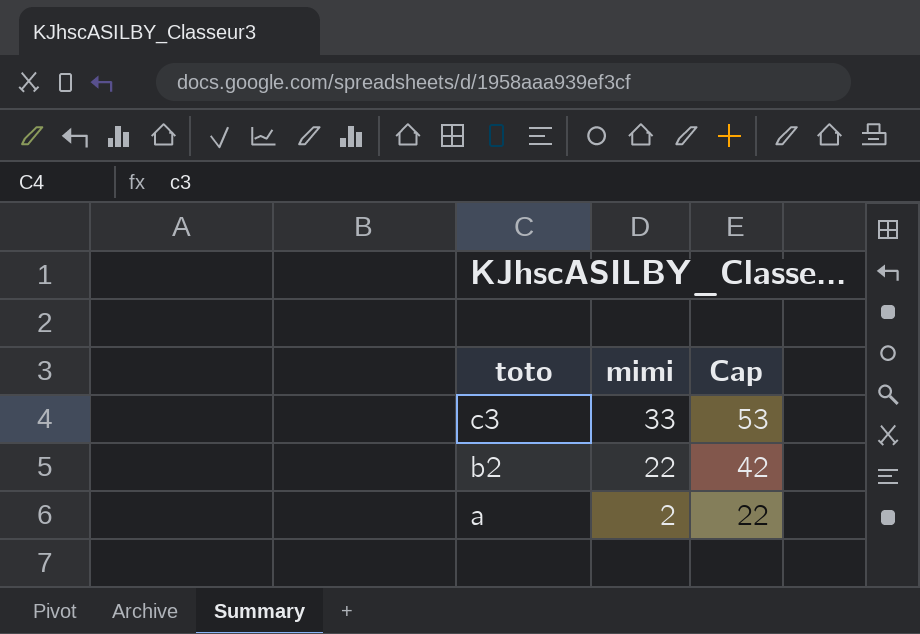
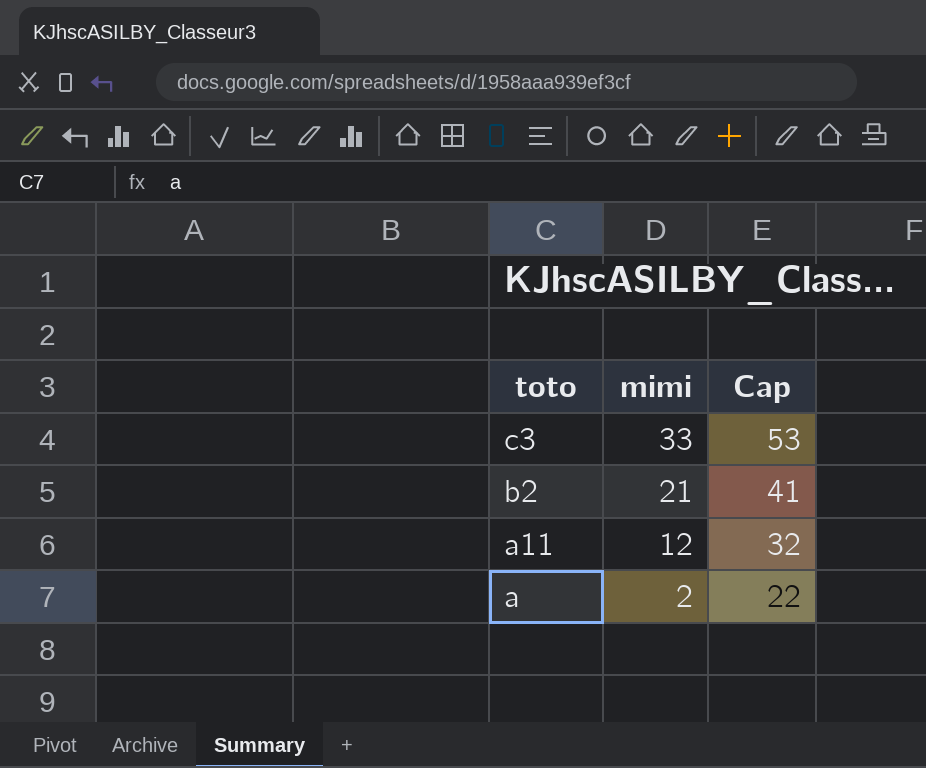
b2 | mimi: 22 -> 21
b2 | Cap: 42 -> 41
row a11: none -> 12 | 32

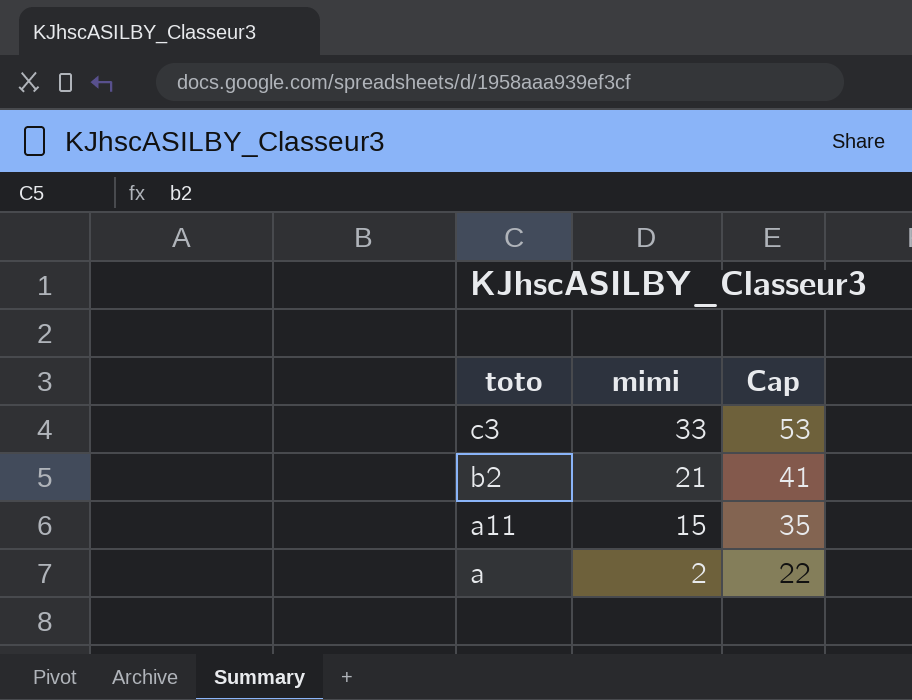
a11 | mimi: 12 -> 15
a11 | Cap: 32 -> 35

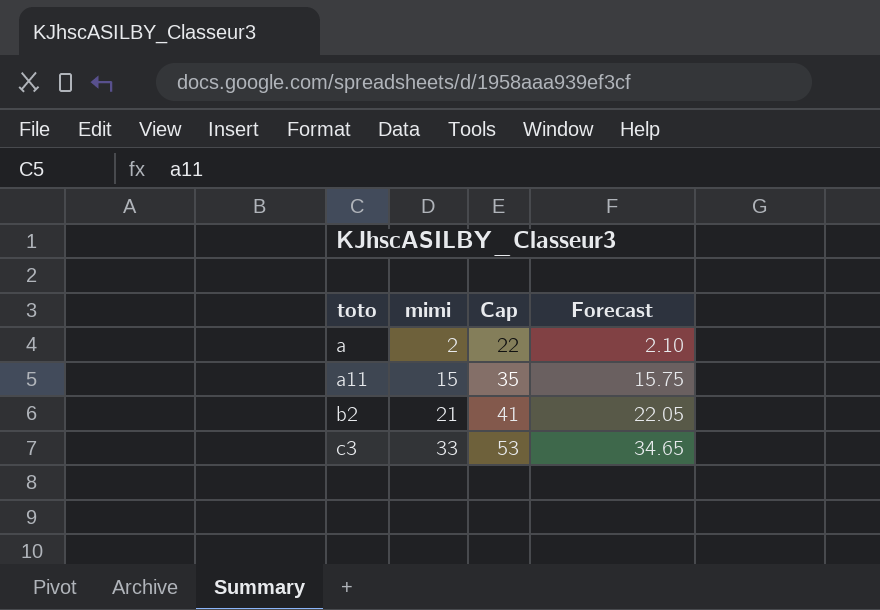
row order: toto descending -> toto ascending
column Forecast | formula: none -> [mimi] * 1.05

